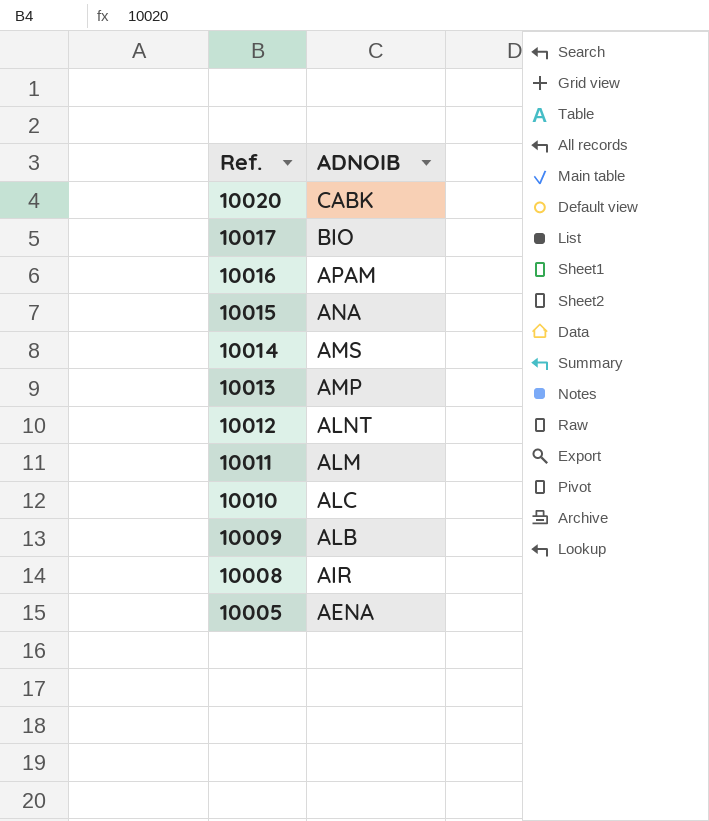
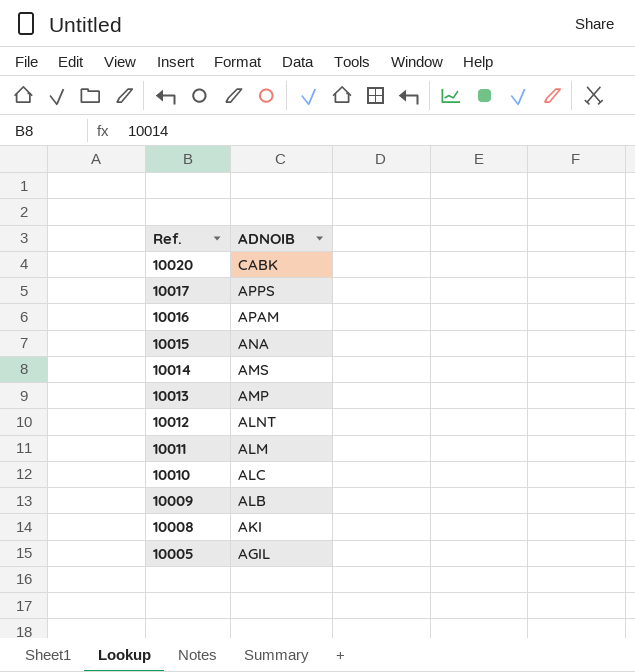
10017 | ADNOIB: BIO -> APPS
10008 | ADNOIB: AIR -> AKI
10005 | ADNOIB: AENA -> AGIL

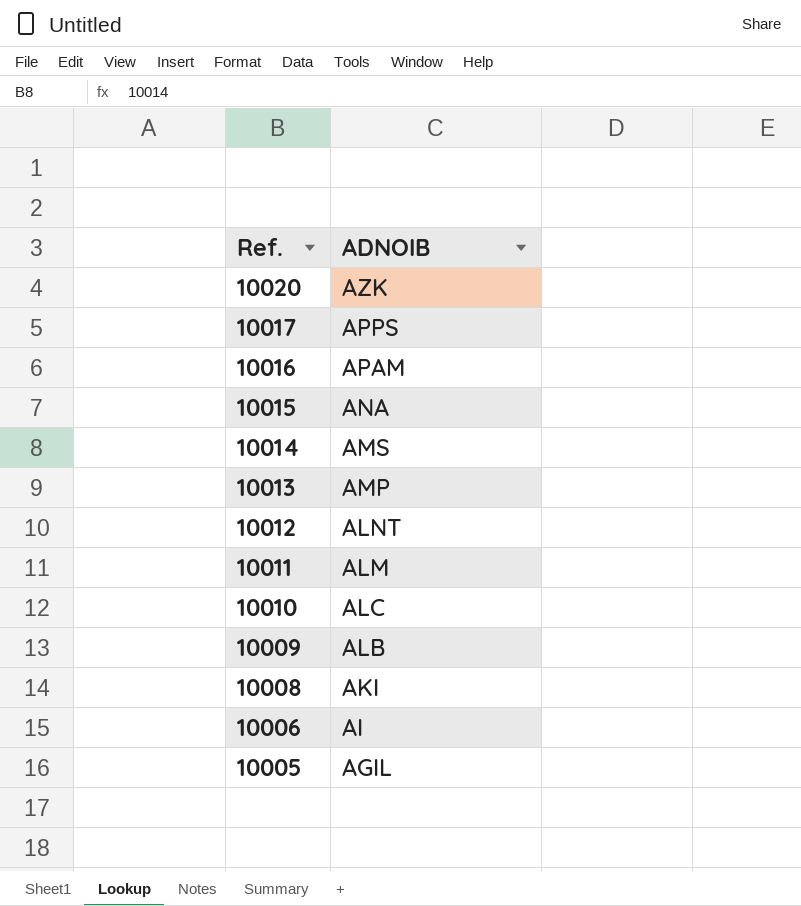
10020 | ADNOIB: CABK -> AZK
row 10006: none -> AI

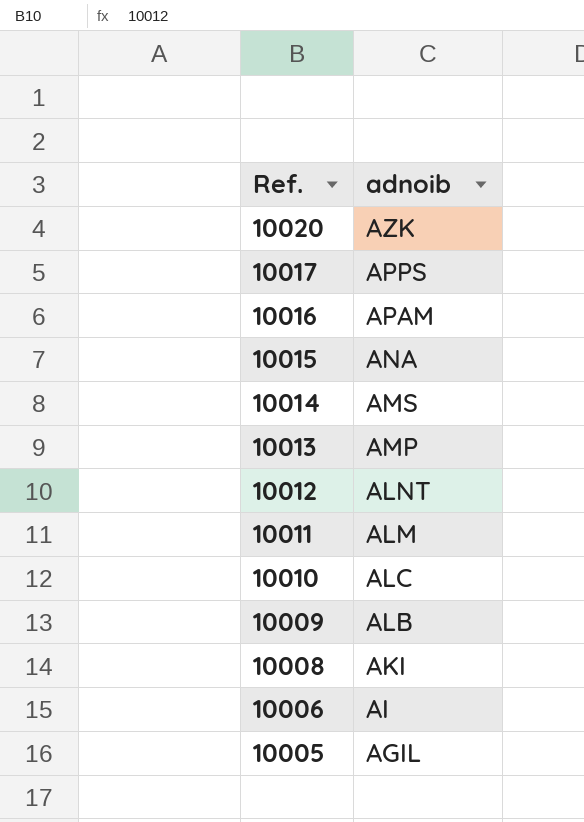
column name: ADNOIB -> adnoib

